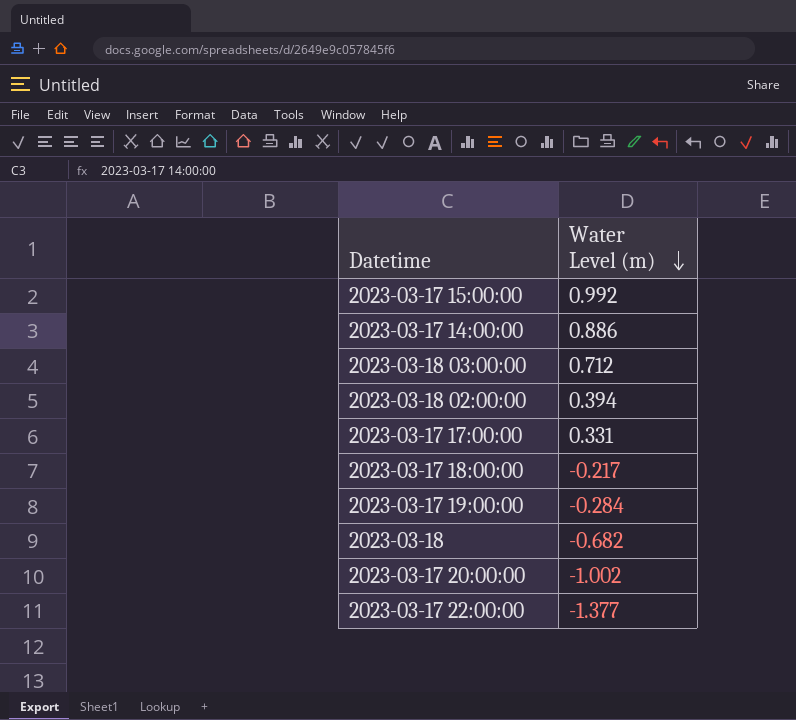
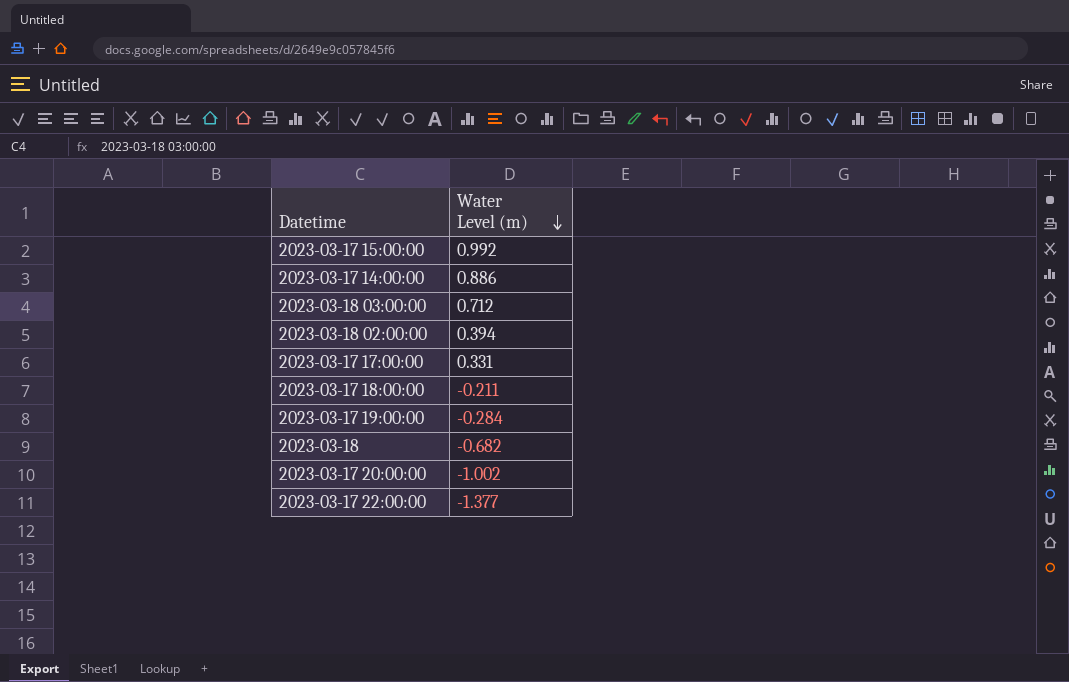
2023-03-17 18:00:00 | Water Level (m): -0.217 -> -0.211

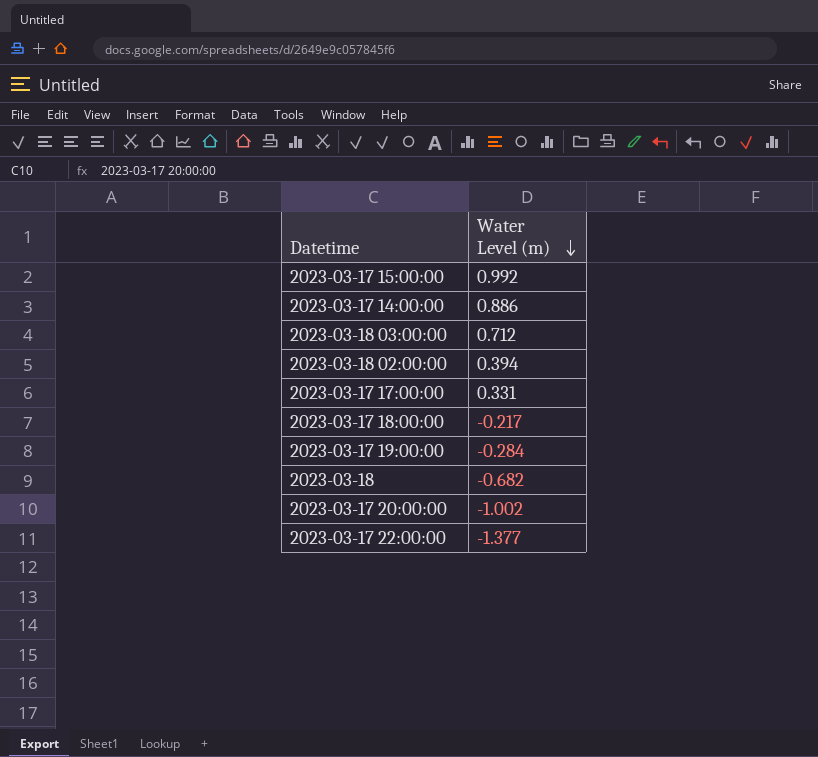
2023-03-17 18:00:00 | Water Level (m): -0.211 -> -0.217

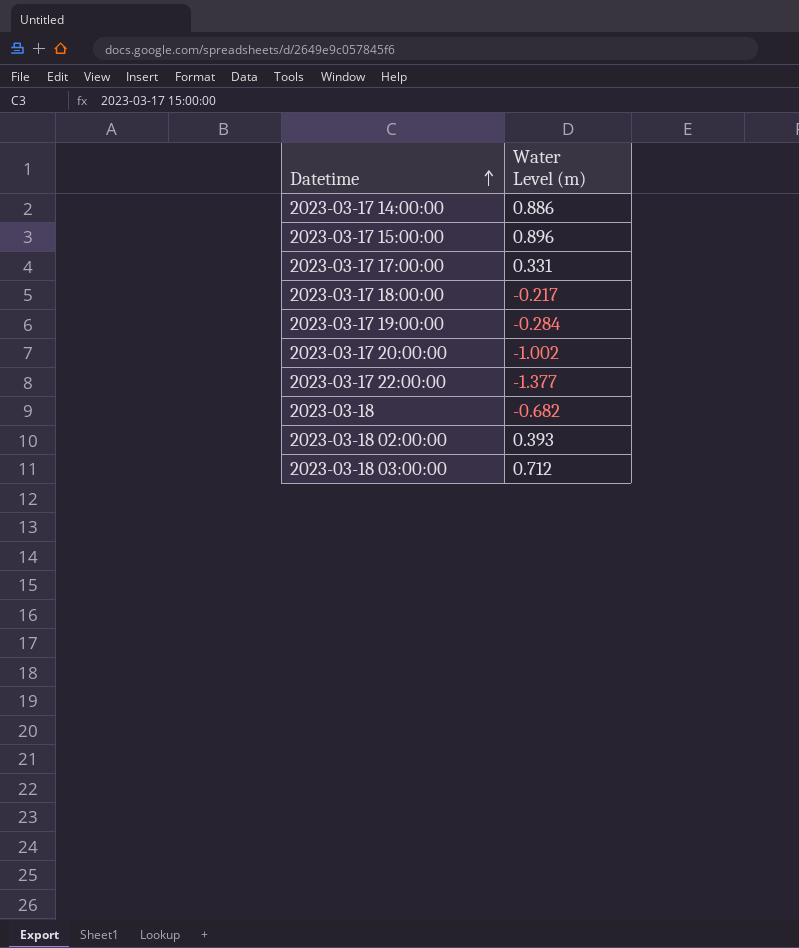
row order: Water Level (m) descending -> Datetime ascending
2023-03-17 15:00:00 | Water Level (m): 0.992 -> 0.896
2023-03-18 02:00:00 | Water Level (m): 0.394 -> 0.393

